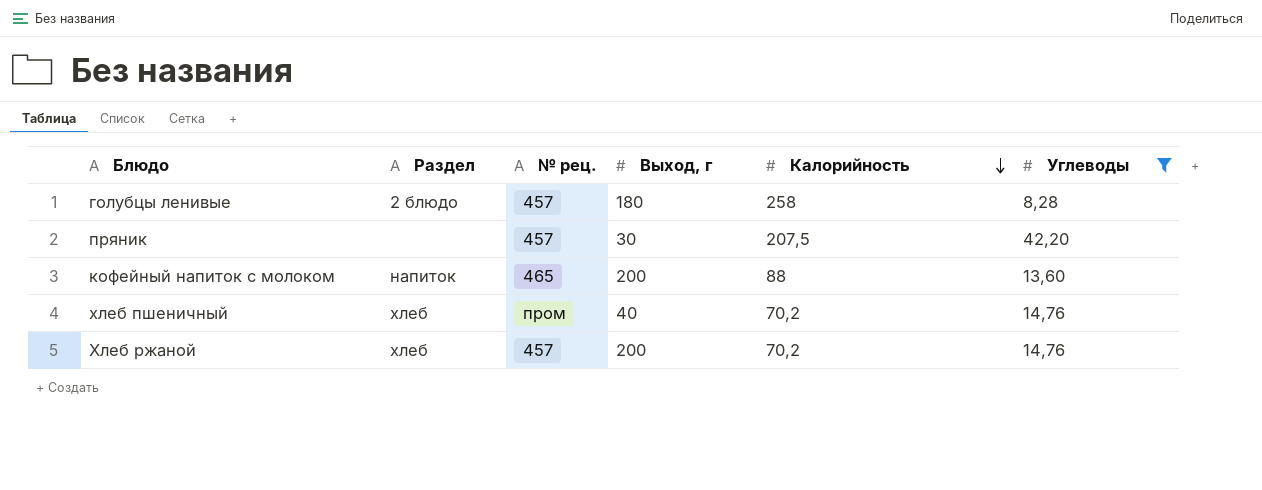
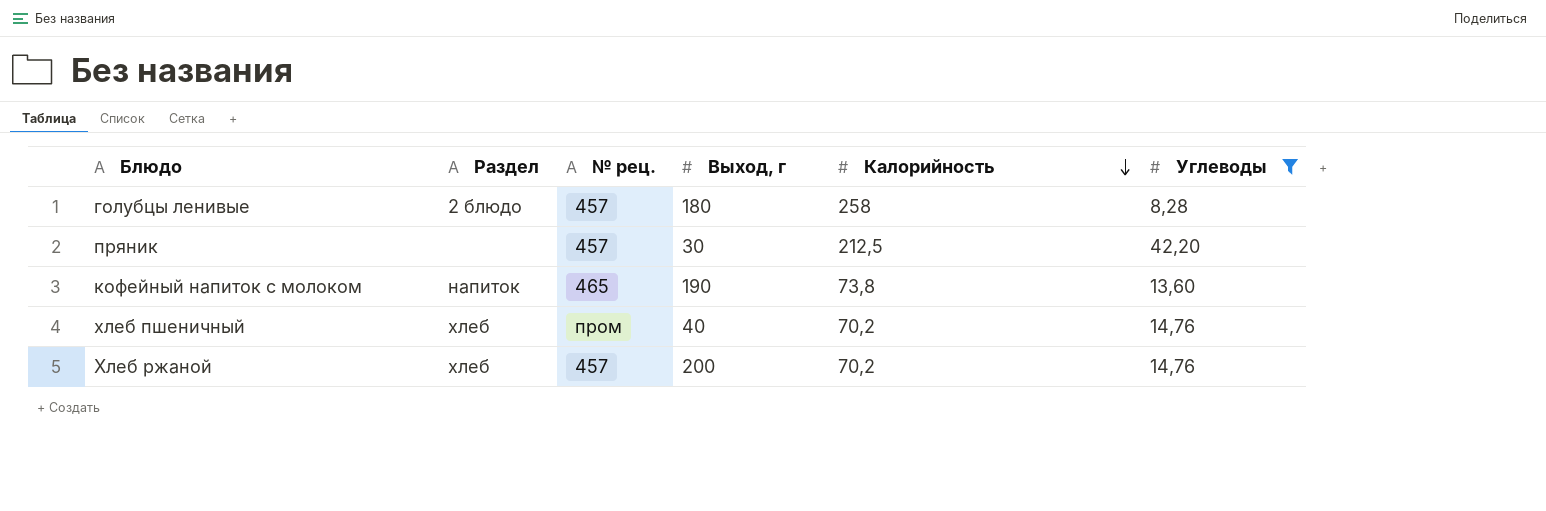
пряник | Калорийность: 207,5 -> 212,5
кофейный напиток с молоком | Выход, г: 200 -> 190
кофейный напиток с молоком | Калорийность: 88 -> 73,8

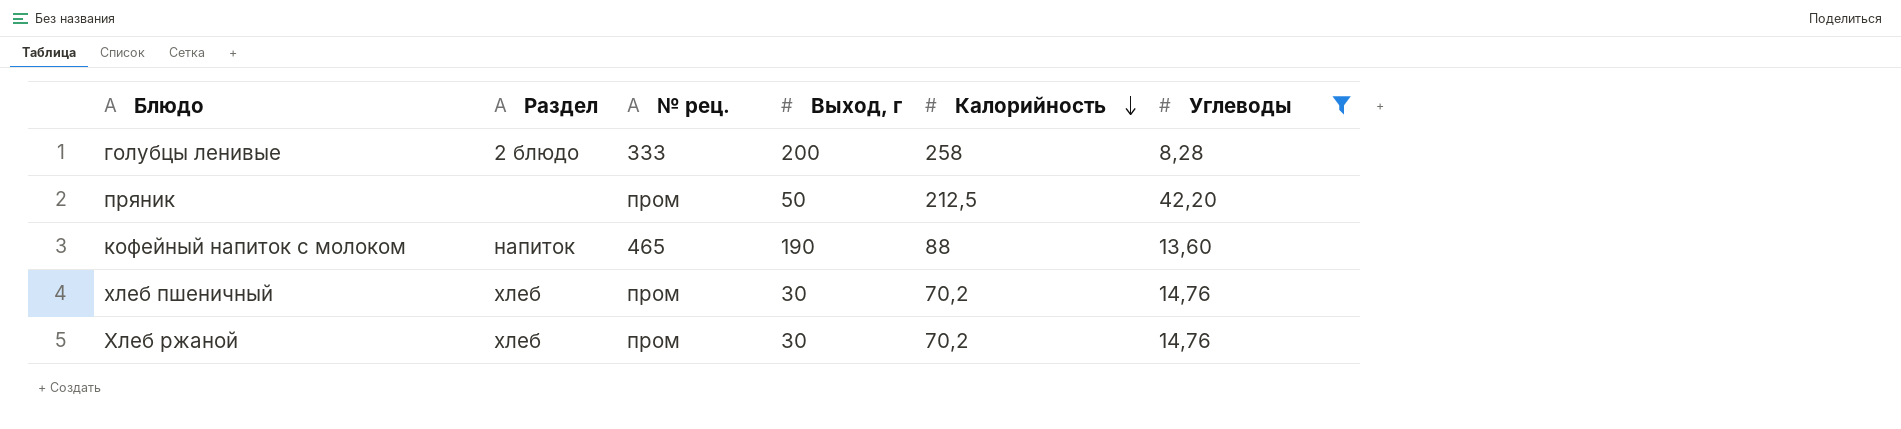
голубцы ленивые | № рец.: 457 -> 333
голубцы ленивые | Выход, г: 180 -> 200
пряник | № рец.: 457 -> пром
пряник | Выход, г: 30 -> 50
кофейный напиток с молоком | Калорийность: 73,8 -> 88
хлеб пшеничный | Выход, г: 40 -> 30
Хлеб ржаной | № рец.: 457 -> пром
Хлеб ржаной | Выход, г: 200 -> 30

